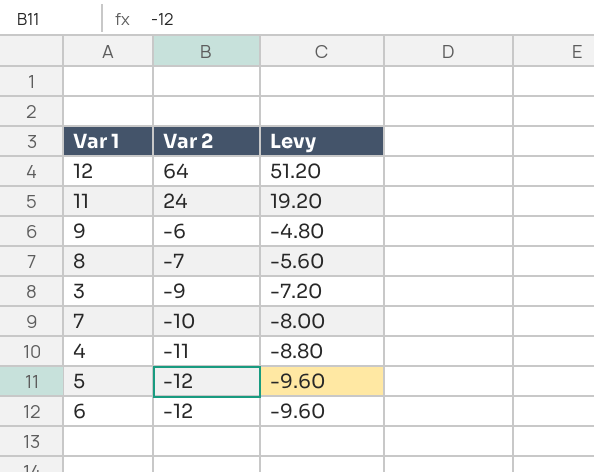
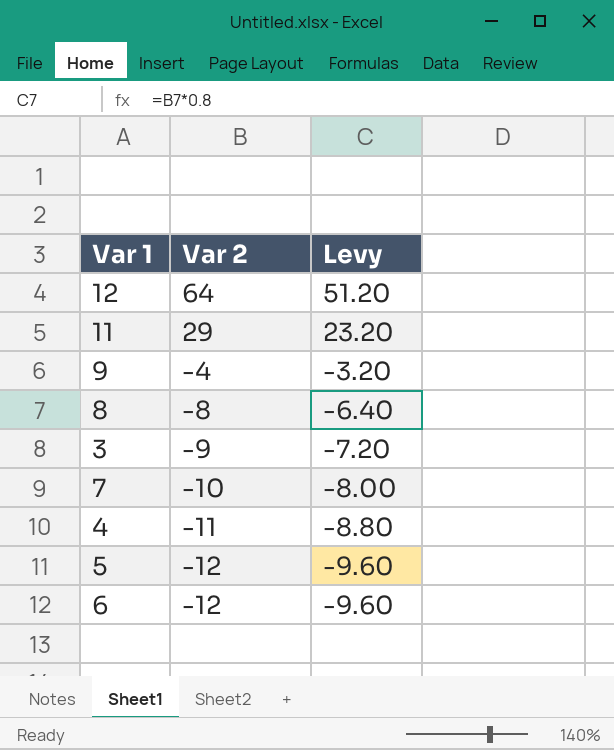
11 | Var 2: 24 -> 29
11 | Levy: 19.20 -> 23.20
9 | Var 2: -6 -> -4
9 | Levy: -4.80 -> -3.20
8 | Var 2: -7 -> -8
8 | Levy: -5.60 -> -6.40

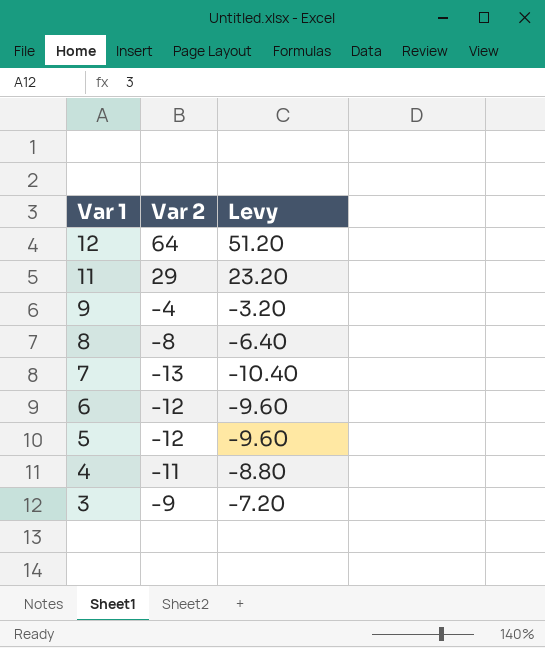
row order: Var 2 descending -> Var 1 descending
7 | Var 2: -10 -> -13
7 | Levy: -8.00 -> -10.40

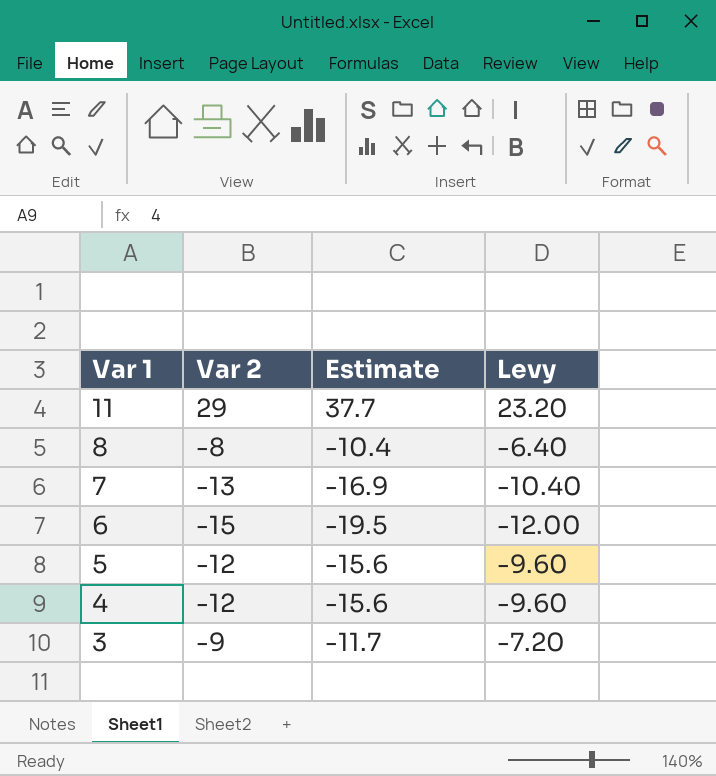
column Estimate | formula: none -> [Var 2] * 1.3
row 12: 64 | 51.20 -> none
row 9: -4 | -3.20 -> none
6 | Var 2: -12 -> -15
6 | Levy: -9.60 -> -12.00
4 | Var 2: -11 -> -12
4 | Levy: -8.80 -> -9.60

